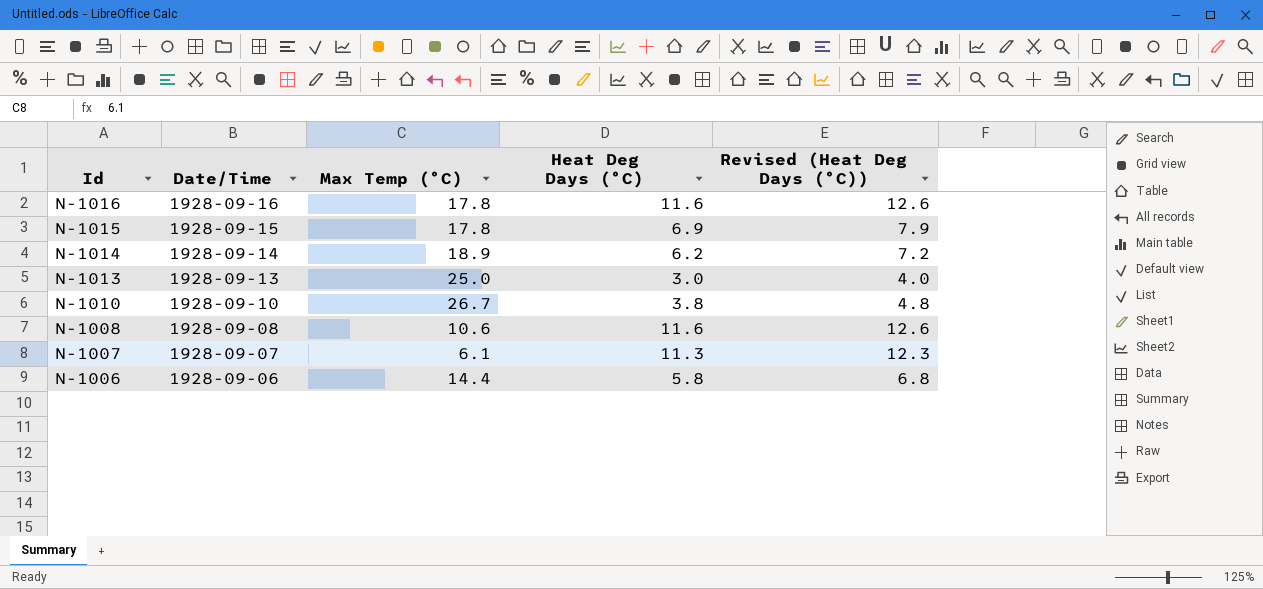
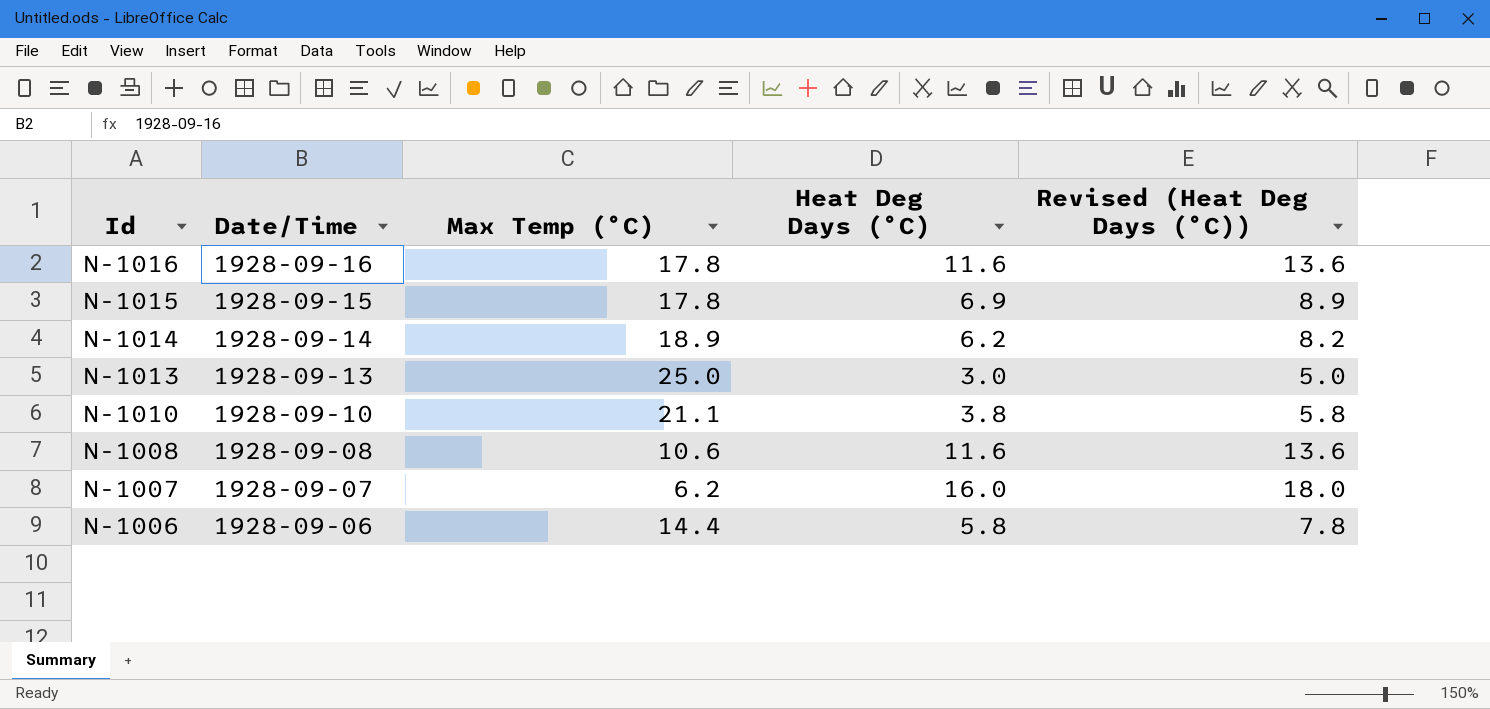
column Revised (Heat Deg Days (°C)) | formula: [Heat Deg Days (°C)] + 1 -> [Heat Deg Days (°C)] + 2
N-1010 | Max Temp (°C): 26.7 -> 21.1
N-1007 | Max Temp (°C): 6.1 -> 6.2
N-1007 | Heat Deg Days (°C): 11.3 -> 16.0

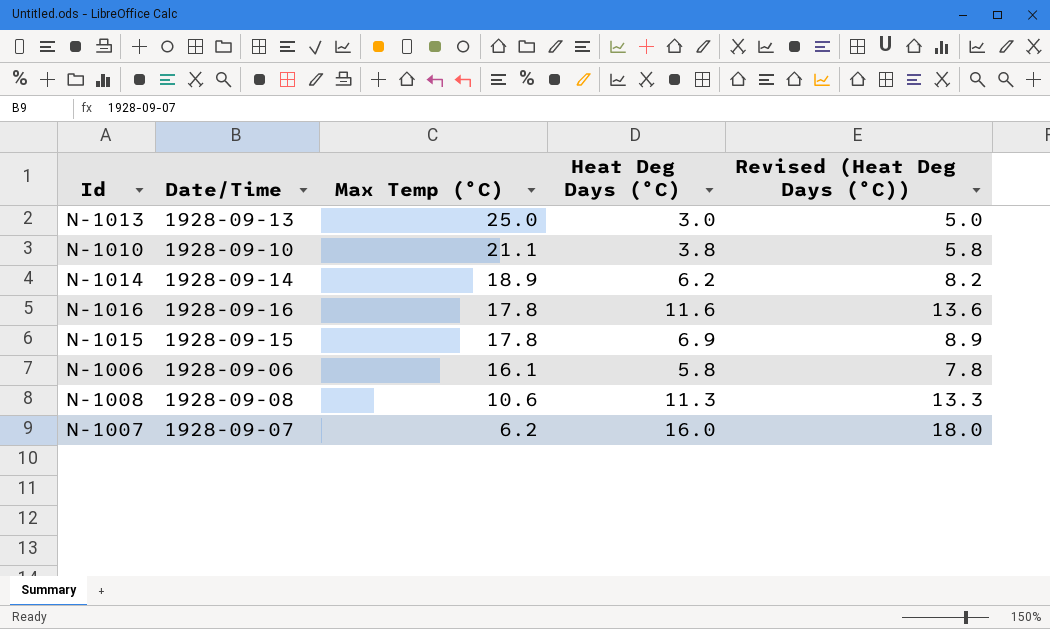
row order: Id descending -> Max Temp (°C) descending
N-1006 | Max Temp (°C): 14.4 -> 16.1
N-1008 | Heat Deg Days (°C): 11.6 -> 11.3
N-1008 | Revised (Heat Deg Days (°C)): 13.6 -> 13.3

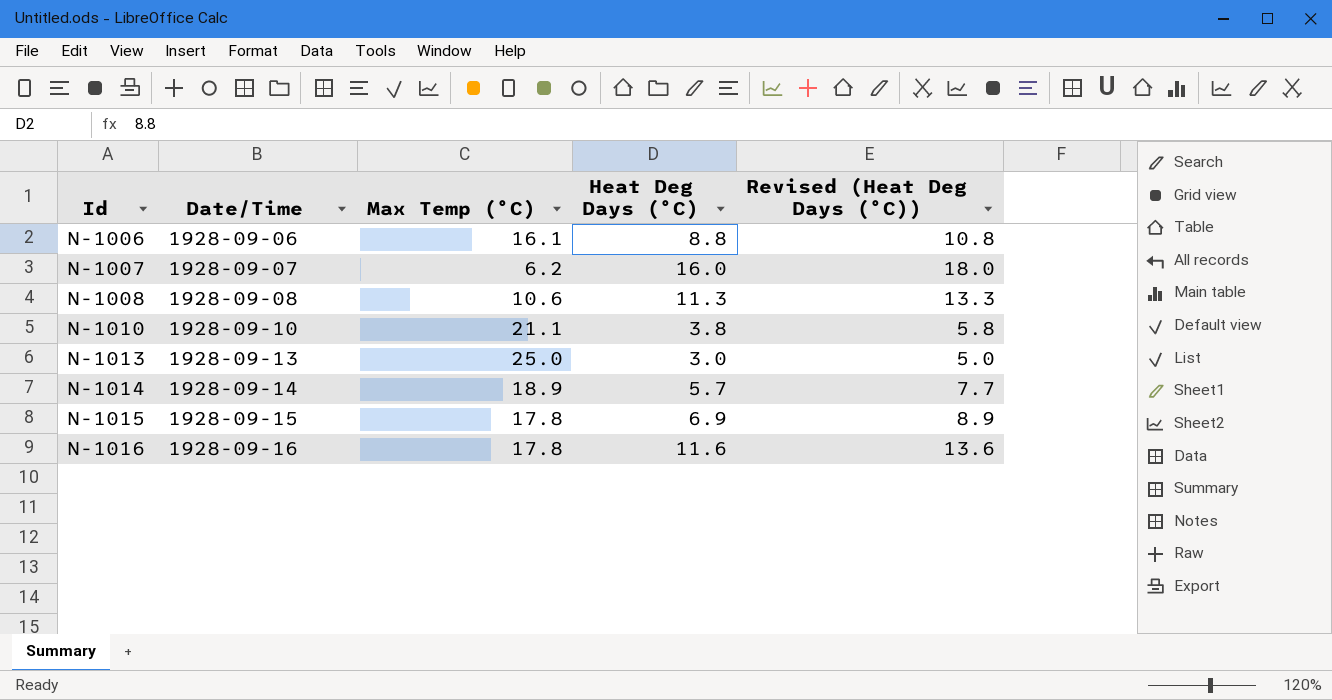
row order: Max Temp (°C) descending -> Id ascending
N-1006 | Heat Deg Days (°C): 5.8 -> 8.8
N-1006 | Revised (Heat Deg Days (°C)): 7.8 -> 10.8
N-1014 | Heat Deg Days (°C): 6.2 -> 5.7
N-1014 | Revised (Heat Deg Days (°C)): 8.2 -> 7.7

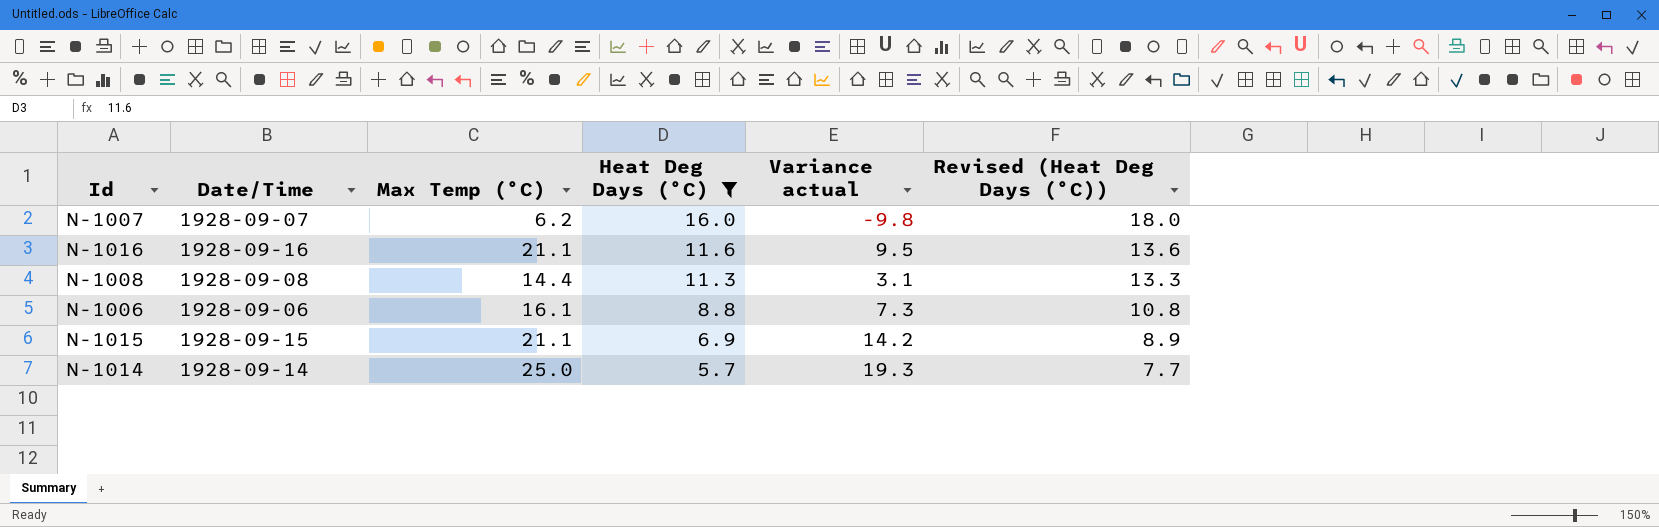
filter: none -> Heat Deg Days (°C) >= 5.7
row order: Id ascending -> Heat Deg Days (°C) descending
column Variance actual | formula: none -> [Max Temp (°C)] - [Heat Deg Days (°C)]
N-1016 | Max Temp (°C): 17.8 -> 21.1
N-1008 | Max Temp (°C): 10.6 -> 14.4
N-1015 | Max Temp (°C): 17.8 -> 21.1
N-1014 | Max Temp (°C): 18.9 -> 25.0

